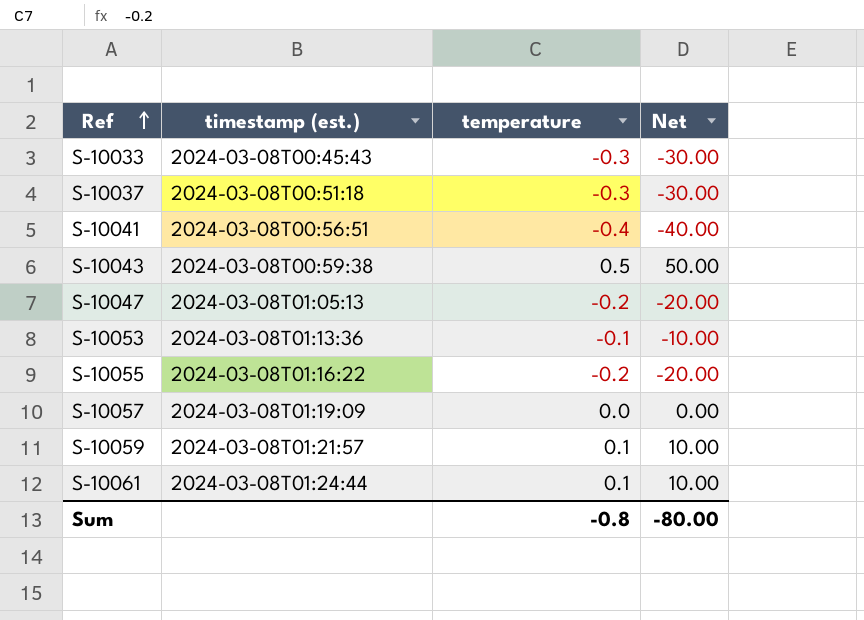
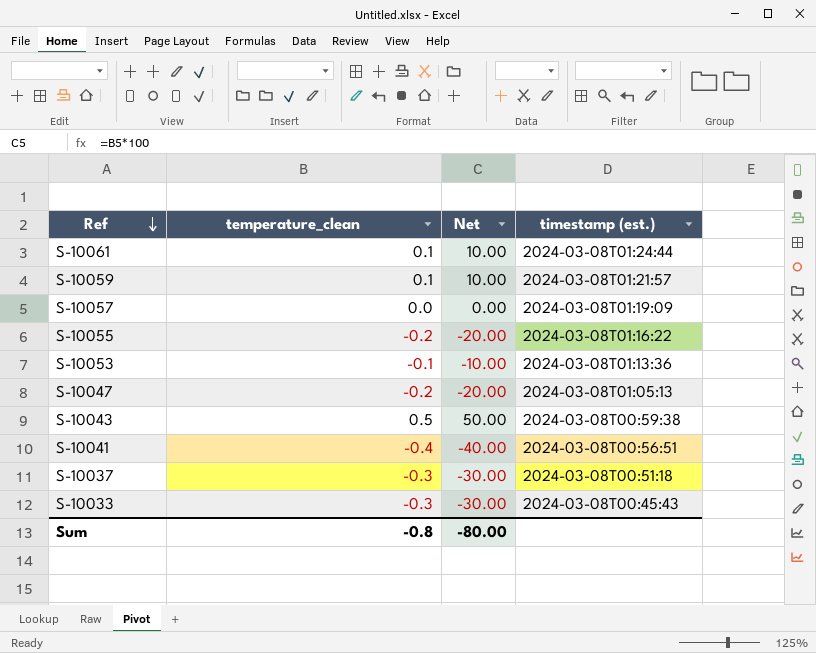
row order: Ref ascending -> Ref descending
column name: temperature -> temperature_clean
column timestamp (est.) | position: 2 -> 4

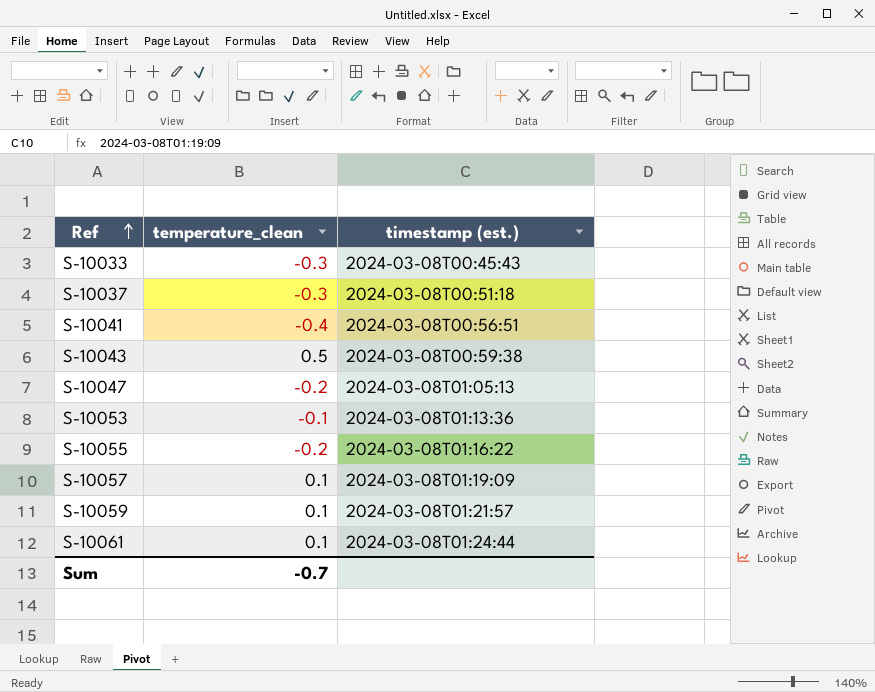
row order: Ref descending -> Ref ascending
column Net | formula: [temperature_clean] * 100 -> none
S-10057 | temperature_clean: 0.0 -> 0.1
Sum | temperature_clean: -0.8 -> -0.7

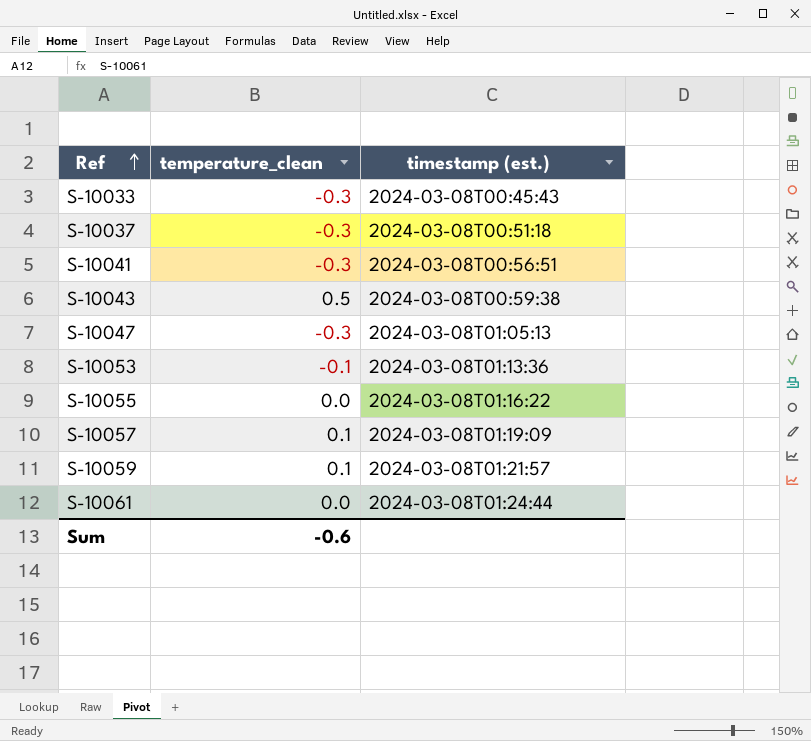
S-10041 | temperature_clean: -0.4 -> -0.3
S-10047 | temperature_clean: -0.2 -> -0.3
S-10055 | temperature_clean: -0.2 -> 0.0
S-10061 | temperature_clean: 0.1 -> 0.0
Sum | temperature_clean: -0.7 -> -0.6

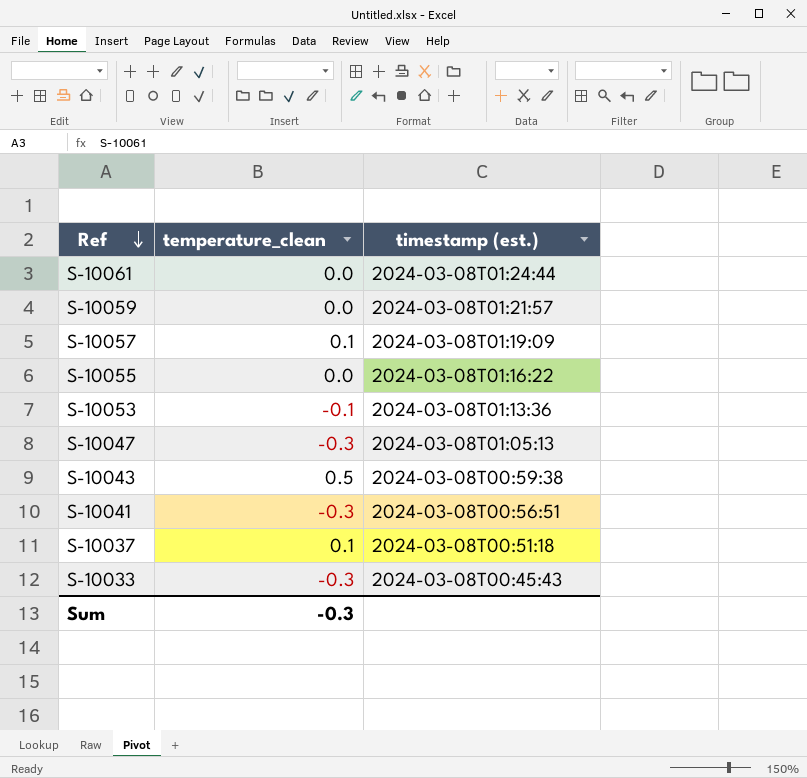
row order: Ref ascending -> Ref descending
S-10059 | temperature_clean: 0.1 -> 0.0
S-10037 | temperature_clean: -0.3 -> 0.1
Sum | temperature_clean: -0.6 -> -0.3

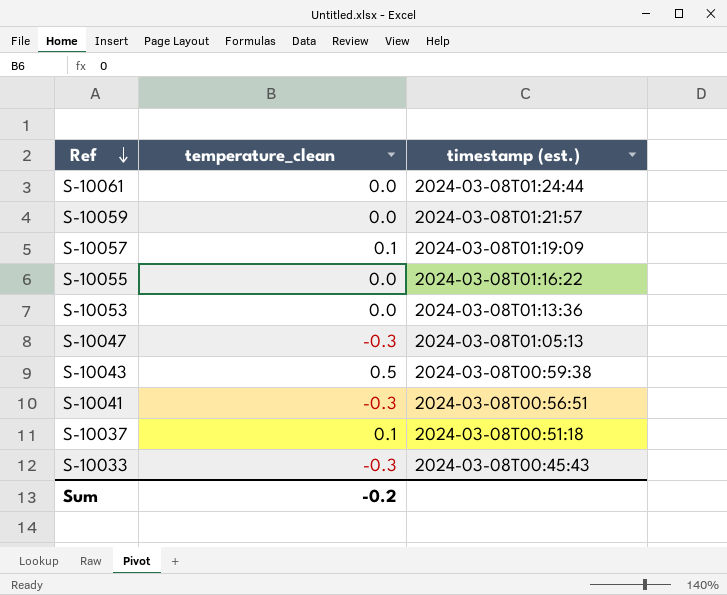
S-10053 | temperature_clean: -0.1 -> 0.0
Sum | temperature_clean: -0.3 -> -0.2

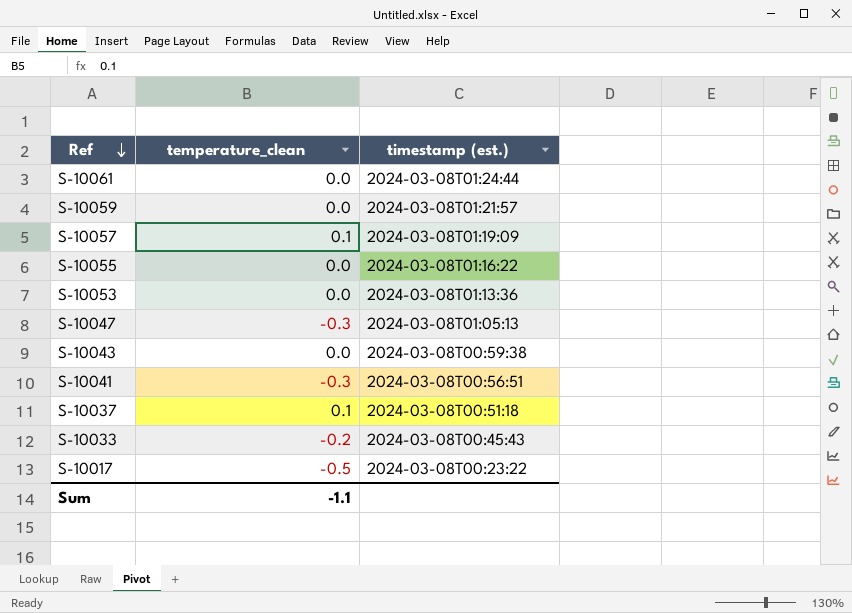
S-10043 | temperature_clean: 0.5 -> 0.0
S-10033 | temperature_clean: -0.3 -> -0.2
row S-10017: none -> -0.5 | 2024-03-08T00:23:22
Sum | temperature_clean: -0.2 -> -1.1

